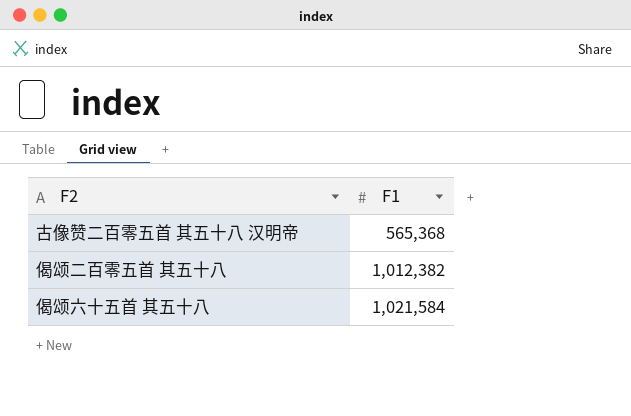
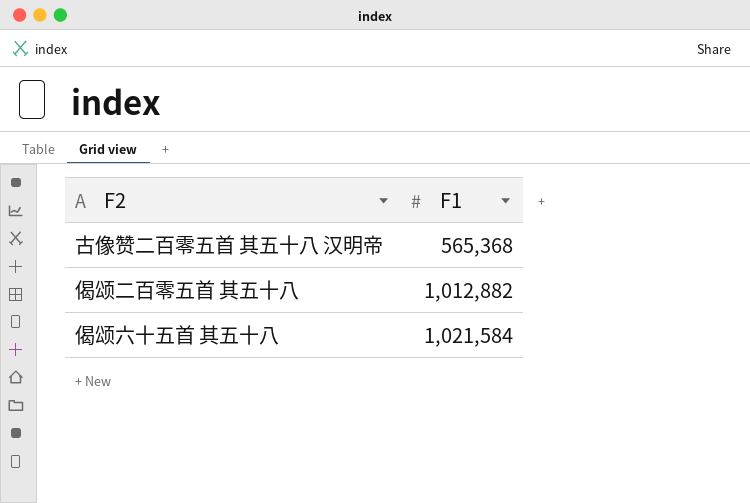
偈颂二百零五首 其五十八 | F1: 1,012,382 -> 1,012,882

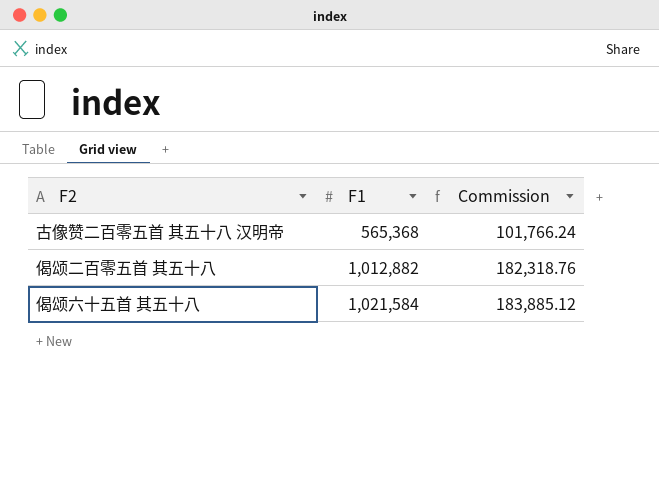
column Commission | formula: none -> [F1] * 0.18

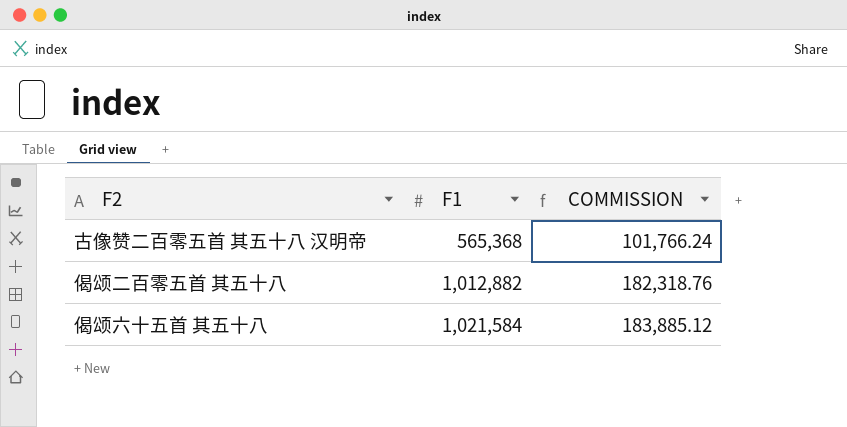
column name: Commission -> COMMISSION

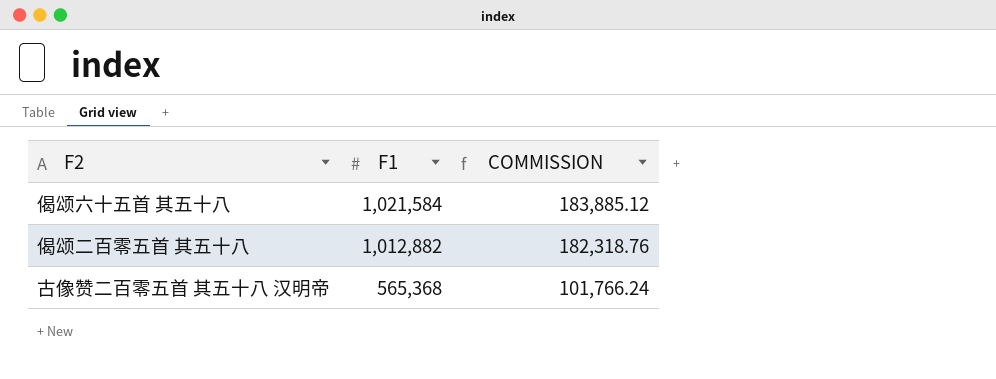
row order: F1 ascending -> F1 descending

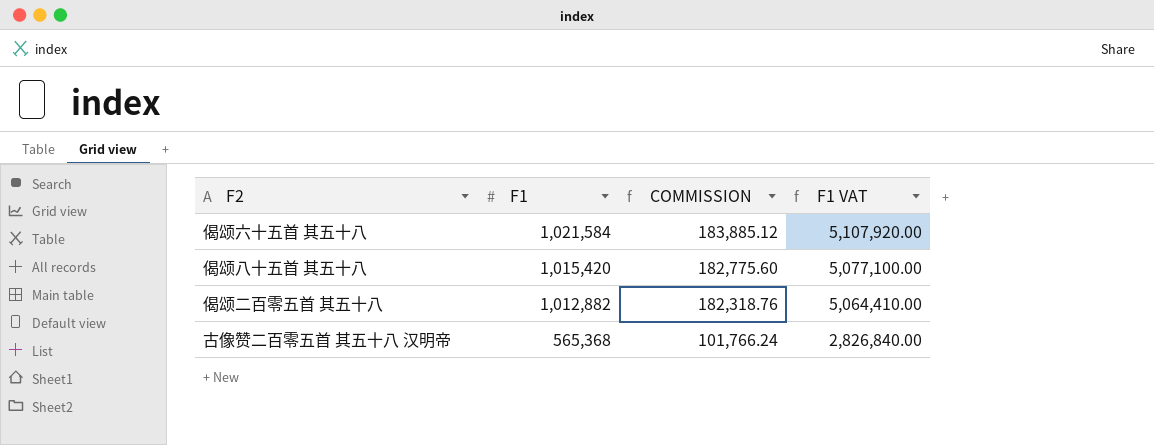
column F1 VAT | formula: none -> [F1] * 5
row 偈颂八十五首 其五十八: none -> 1,015,420 | 182,775.60 | 5,077,100.00

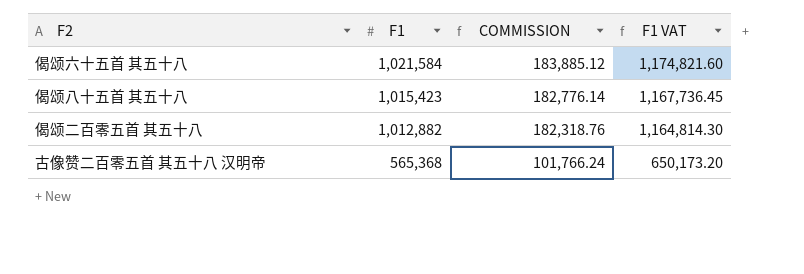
column F1 VAT | formula: [F1] * 5 -> [F1] * 1.15
偈颂八十五首 其五十八 | F1: 1,015,420 -> 1,015,423
偈颂八十五首 其五十八 | COMMISSION: 182,775.60 -> 182,776.14

